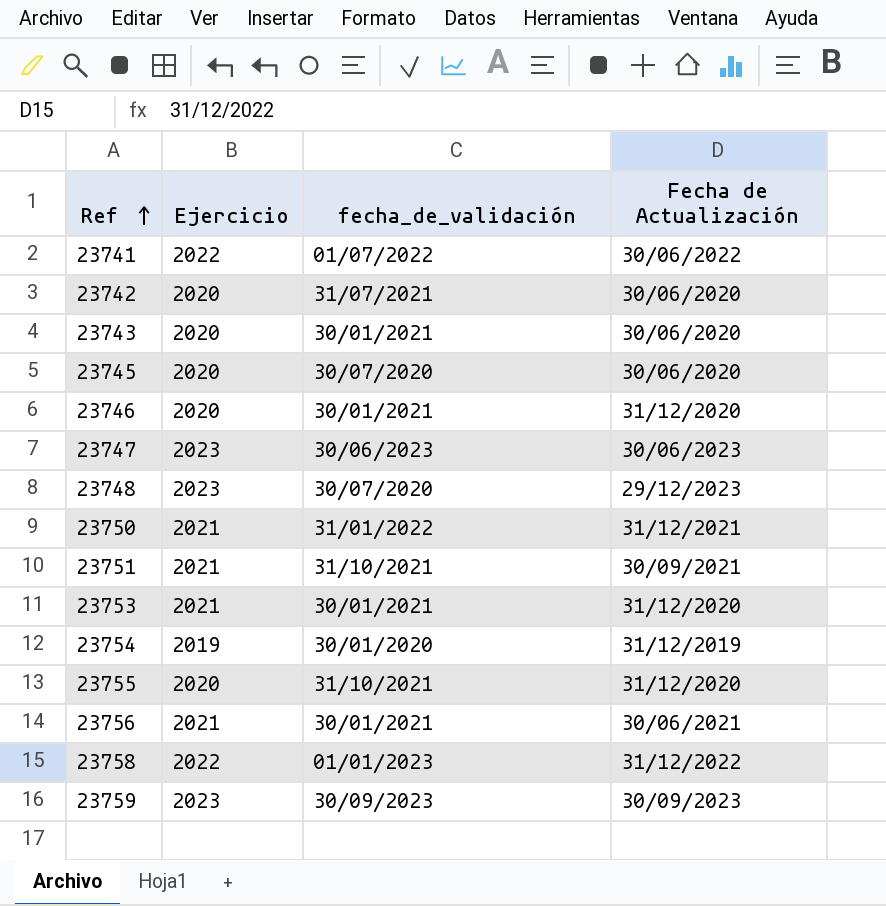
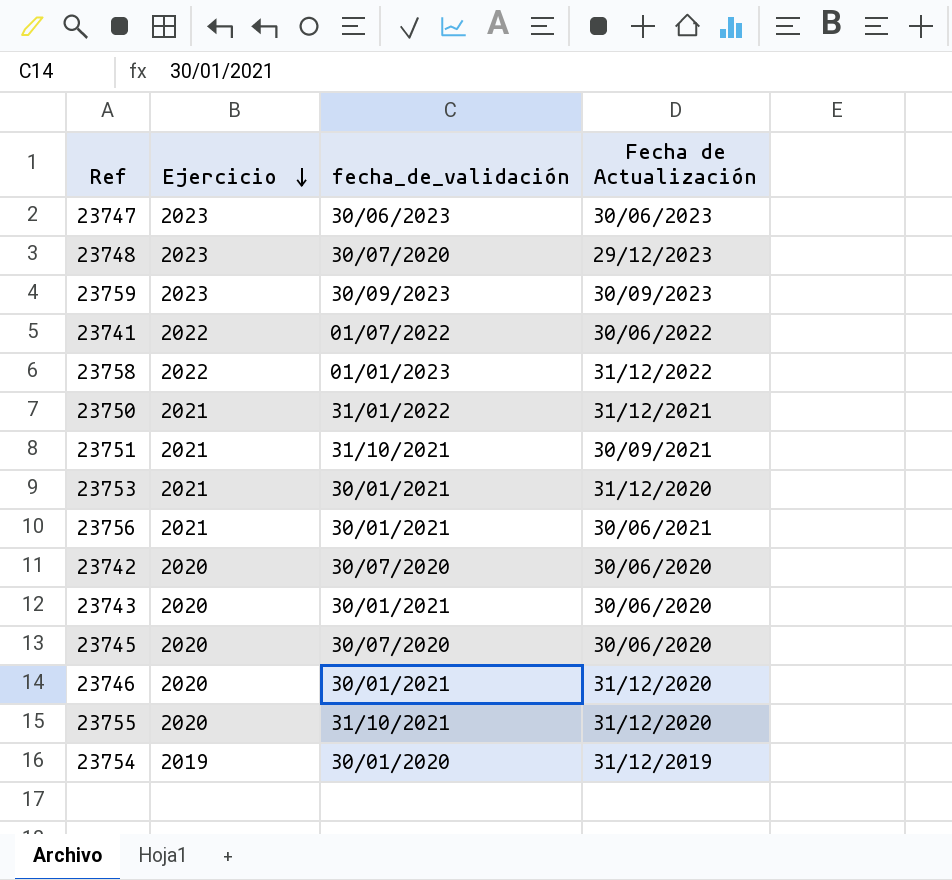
row order: Ref ascending -> Ejercicio descending
23742 | fecha_de_validación: 31/07/2021 -> 30/07/2020

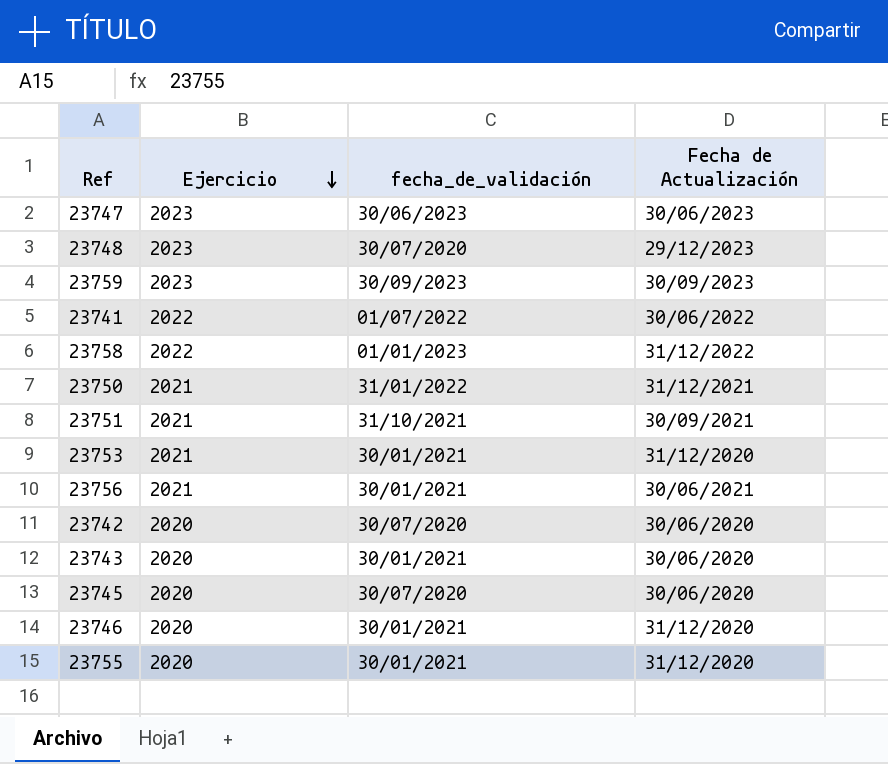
row 23754: 2019 | 30/01/2020 | 31/12/2019 -> none
23755 | fecha_de_validación: 31/10/2021 -> 30/01/2021

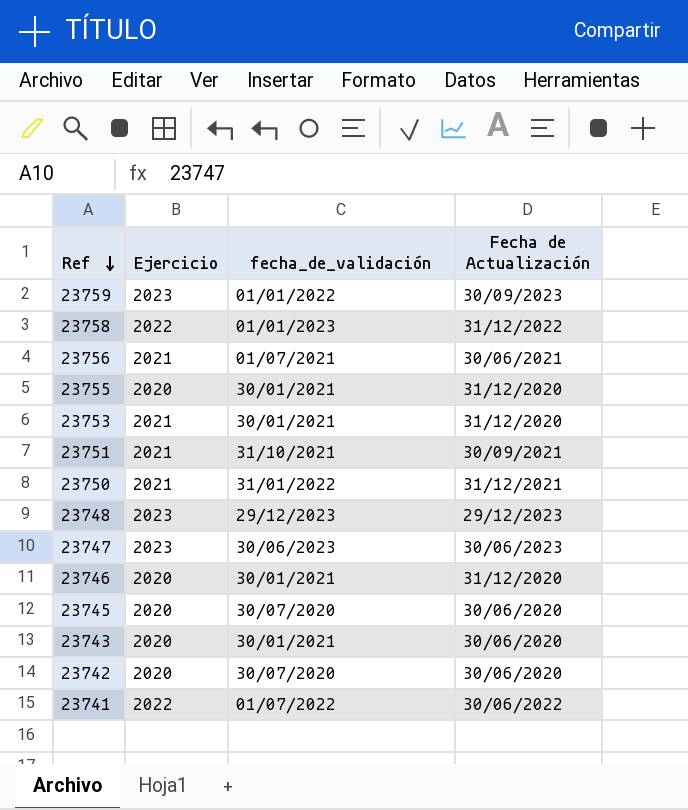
row order: Ejercicio descending -> Ref descending
23759 | fecha_de_validación: 30/09/2023 -> 01/01/2022
23756 | fecha_de_validación: 30/01/2021 -> 01/07/2021
23748 | fecha_de_validación: 30/07/2020 -> 29/12/2023

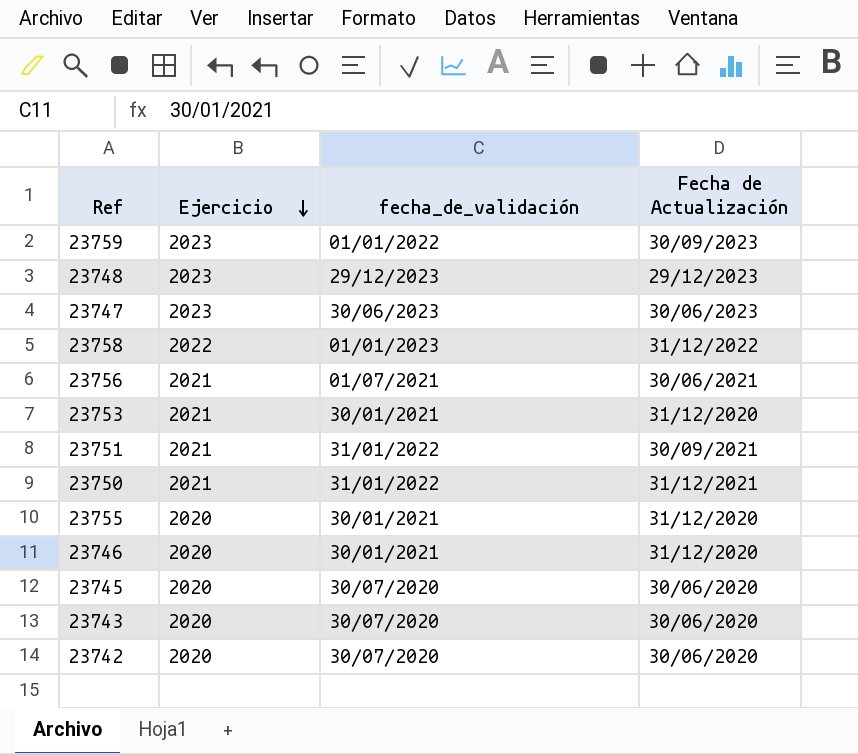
row order: Ref descending -> Ejercicio descending
row 23741: 2022 | 01/07/2022 | 30/06/2022 -> none
23751 | fecha_de_validación: 31/10/2021 -> 31/01/2022
23743 | fecha_de_validación: 30/01/2021 -> 30/07/2020

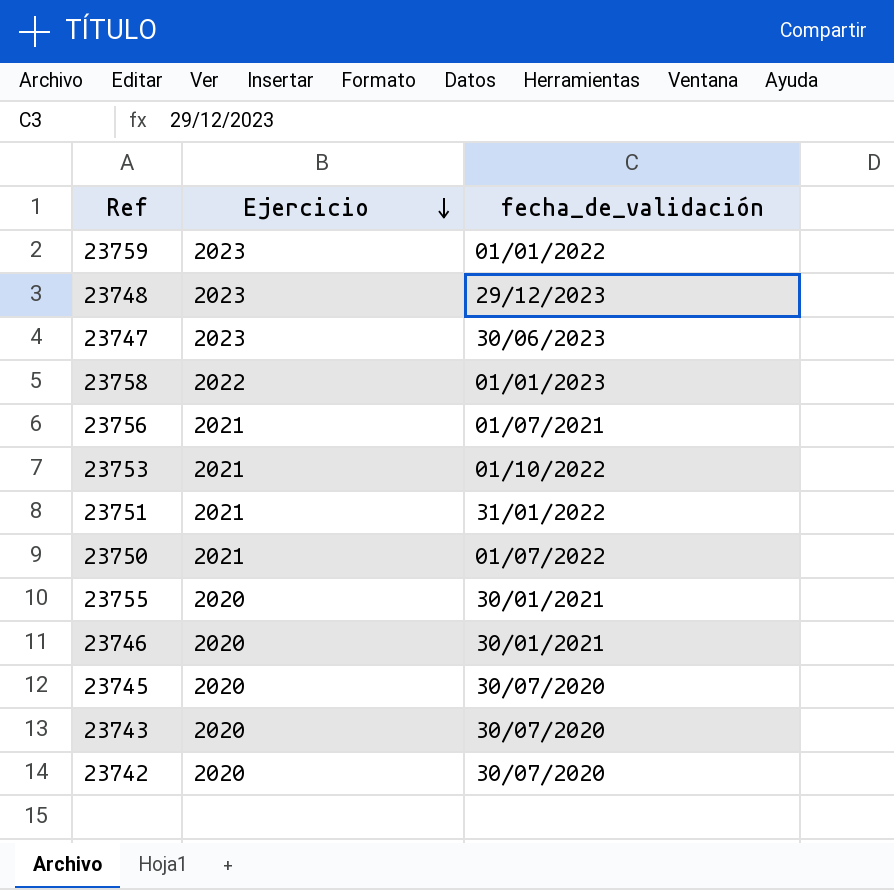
column Fecha de Actualización | position: 4 -> none
23753 | fecha_de_validación: 30/01/2021 -> 01/10/2022
23750 | fecha_de_validación: 31/01/2022 -> 01/07/2022

